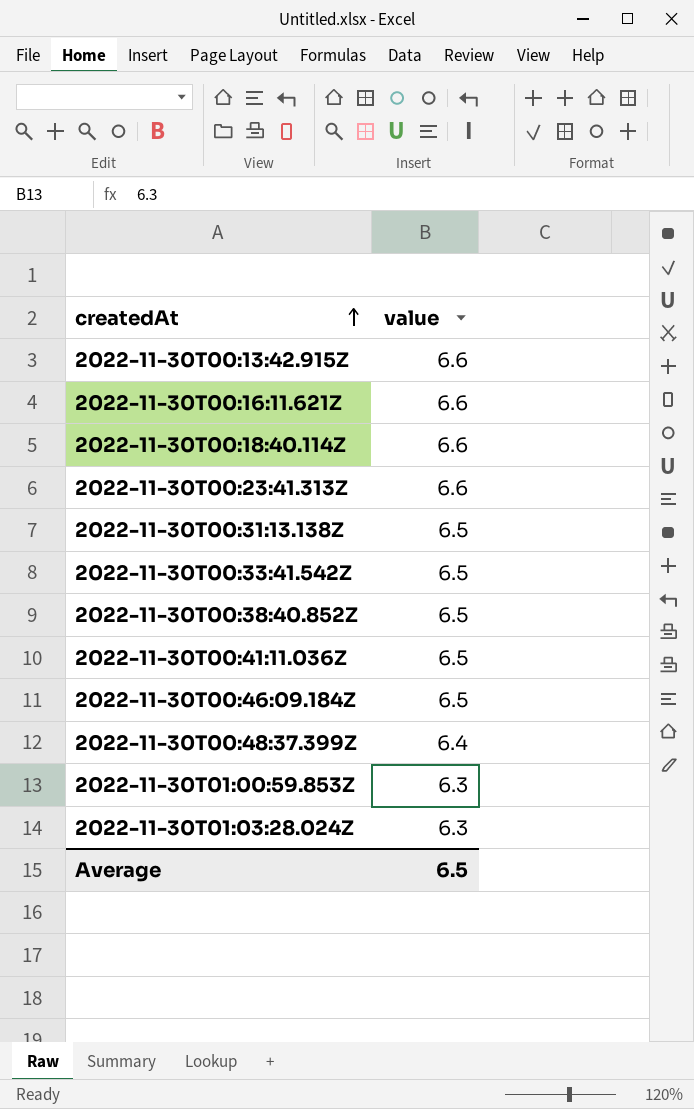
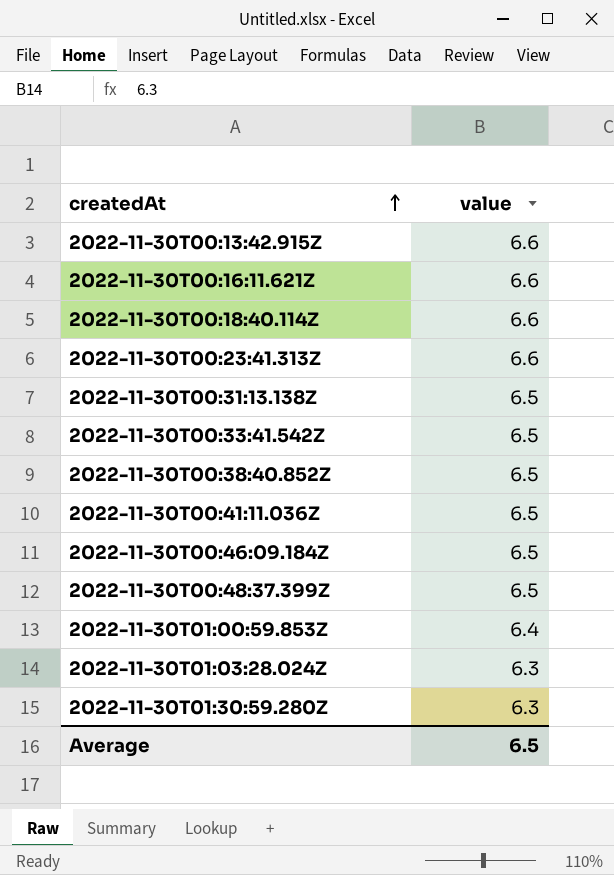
2022-11-30T00:48:37.399Z | value: 6.4 -> 6.5
2022-11-30T01:00:59.853Z | value: 6.3 -> 6.4
row 2022-11-30T01:30:59.280Z: none -> 6.3

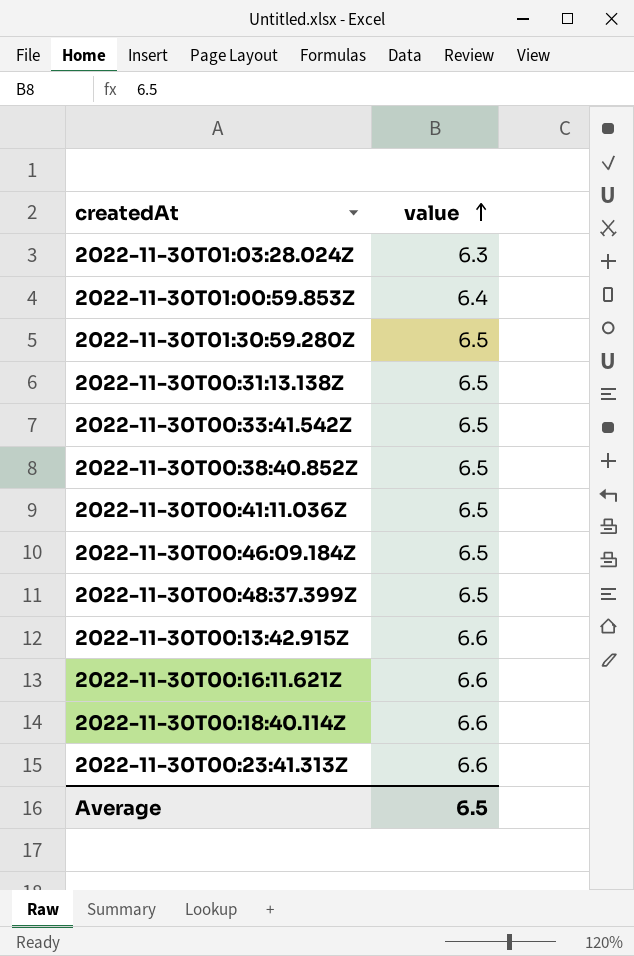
row order: createdAt ascending -> value ascending
2022-11-30T01:30:59.280Z | value: 6.3 -> 6.5

